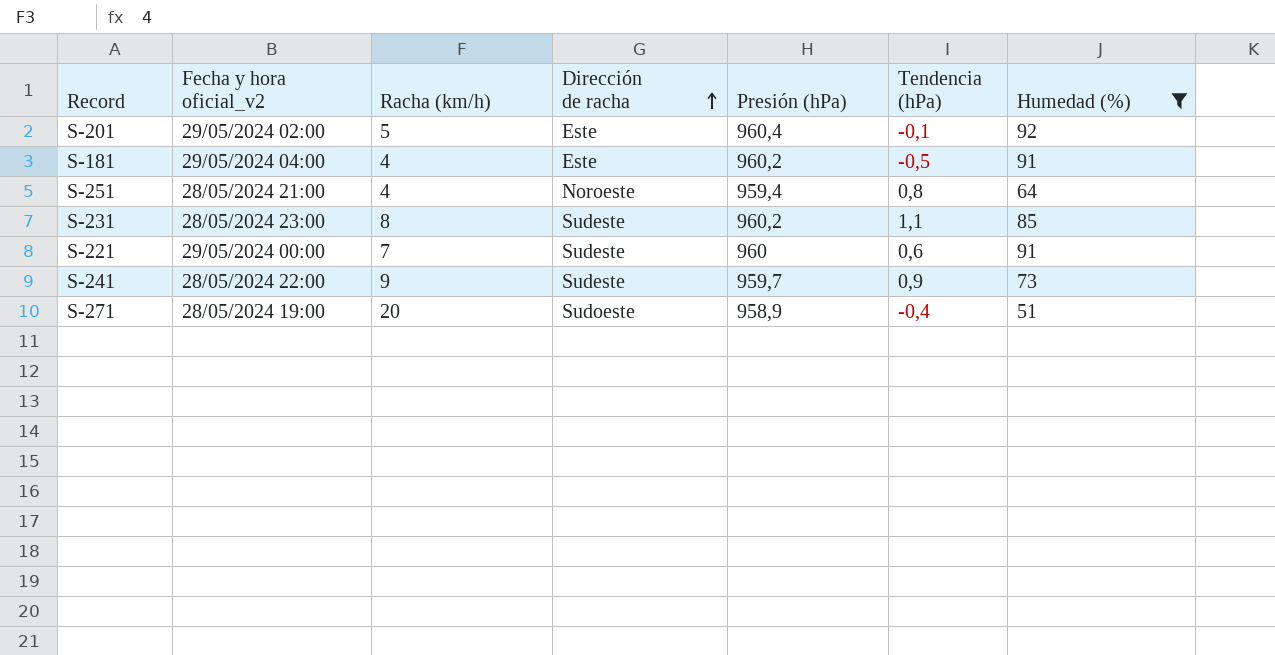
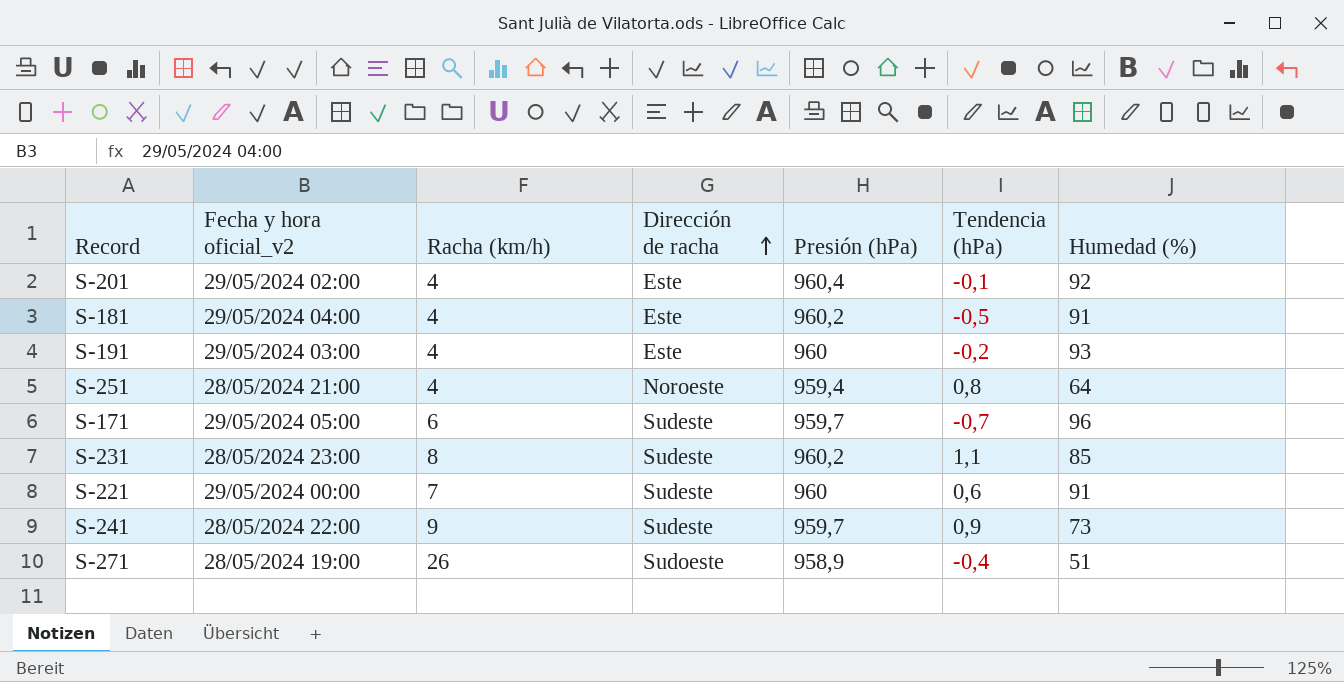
filter: Humedad (%) <= 92 -> none
S-201 | Racha (km/h): 5 -> 4
S-271 | Racha (km/h): 20 -> 26

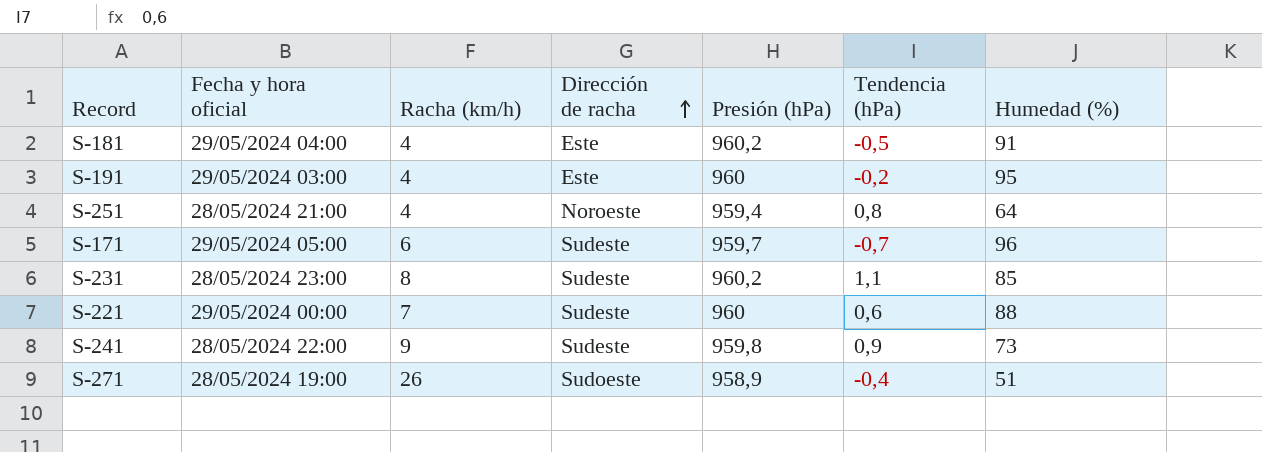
column name: Fecha y hora oficial_v2 -> Fecha y hora oficial
row S-201: 29/05/2024 02:00 | 4 | Este | 960,4 | -0,1 | 92 -> none
S-191 | Humedad (%): 93 -> 95
S-221 | Humedad (%): 91 -> 88
S-241 | Presión (hPa): 959,7 -> 959,8

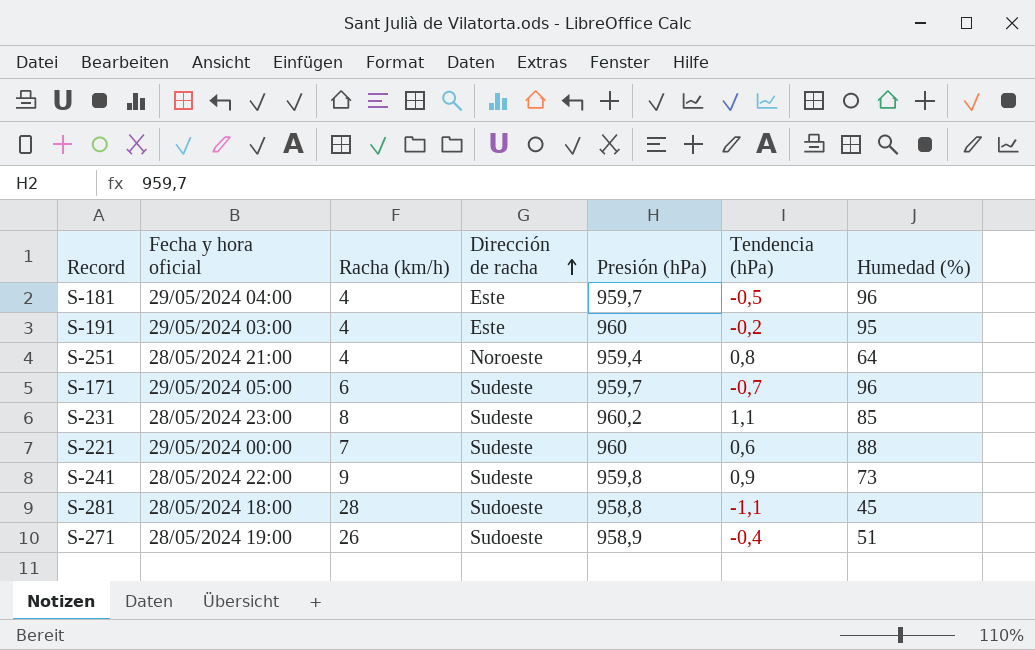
S-181 | Presión (hPa): 960,2 -> 959,7
S-181 | Humedad (%): 91 -> 96
row S-281: none -> 28/05/2024 18:00 | 28 | Sudoeste | 958,8 | -1,1 | 45

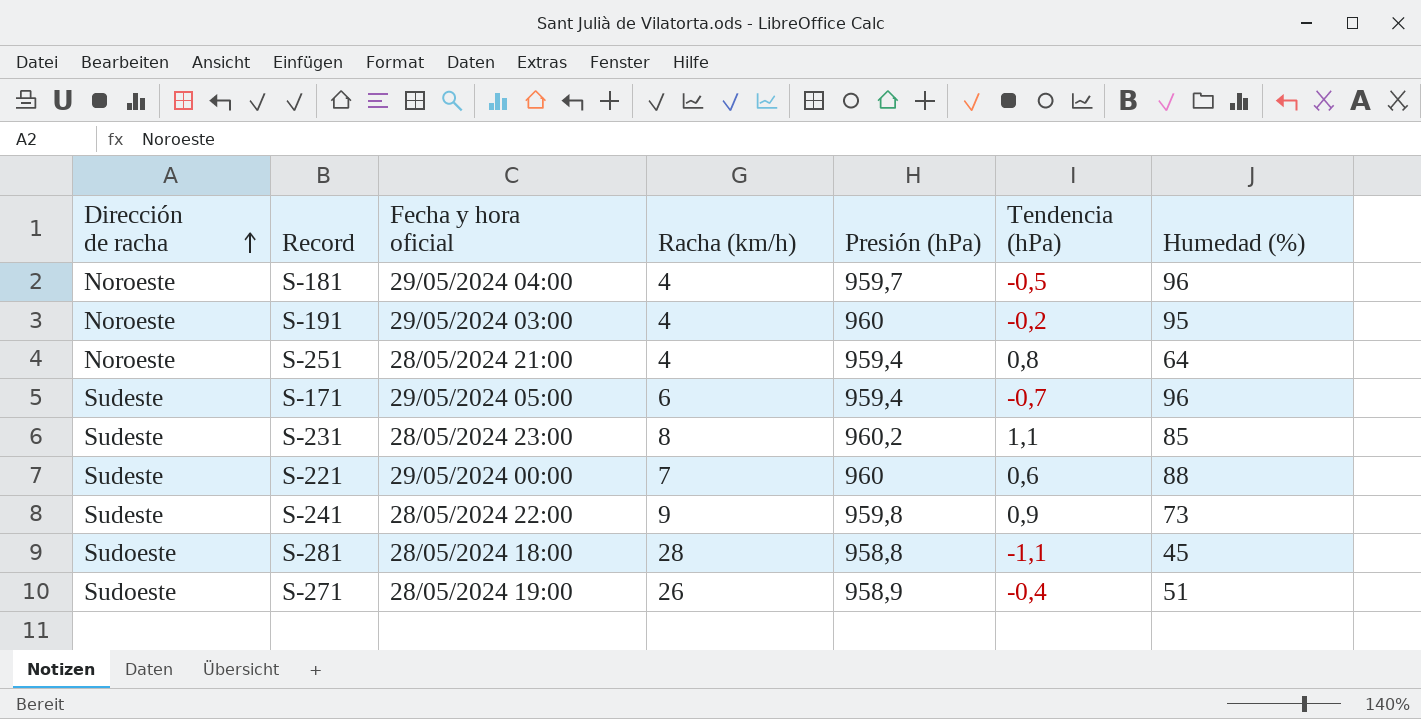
column Dirección de racha | position: 4 -> 1
S-181 | Dirección de racha: Este -> Noroeste
S-191 | Dirección de racha: Este -> Noroeste
S-171 | Presión (hPa): 959,7 -> 959,4

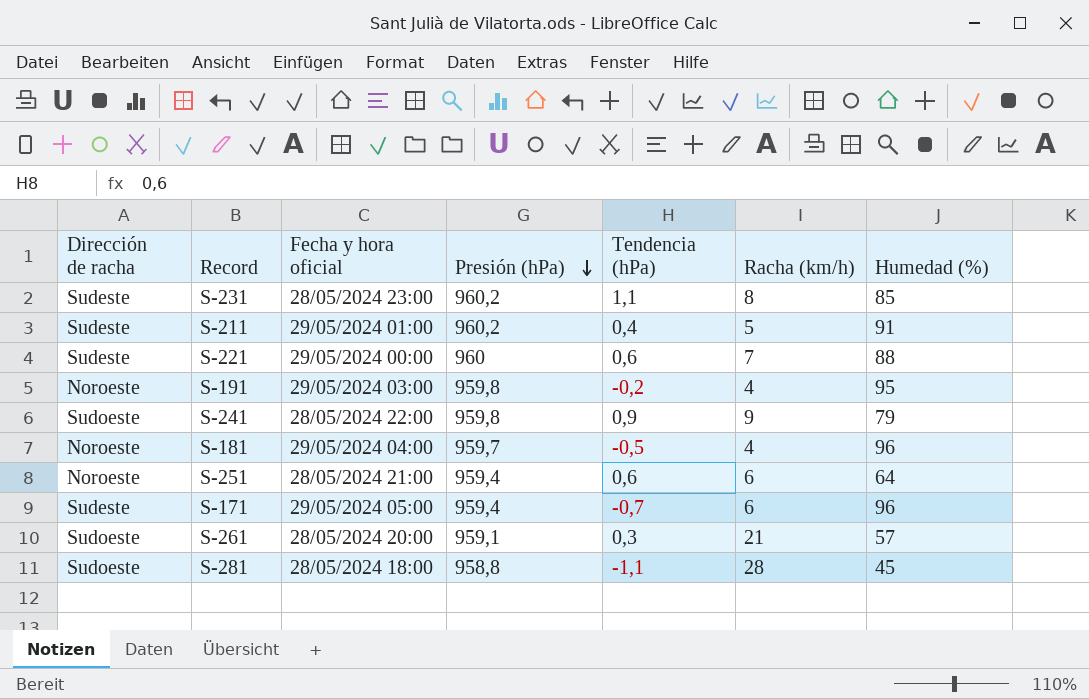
row order: Dirección de racha ascending -> Presión (hPa) descending
column Racha (km/h) | position: 4 -> 6
row S-271: Sudoeste | 28/05/2024 19:00 | 26 | 958,9 | -0,4 | 51 -> none
row S-211: none -> Sudeste | 29/05/2024 01:00 | 960,2 | 0,4 | 5 | 91
S-191 | Presión (hPa): 960 -> 959,8
S-241 | Dirección de racha: Sudeste -> Sudoeste
S-241 | Humedad (%): 73 -> 79
S-251 | Tendencia (hPa): 0,8 -> 0,6
S-251 | Racha (km/h): 4 -> 6
row S-261: none -> Sudoeste | 28/05/2024 20:00 | 959,1 | 0,3 | 21 | 57

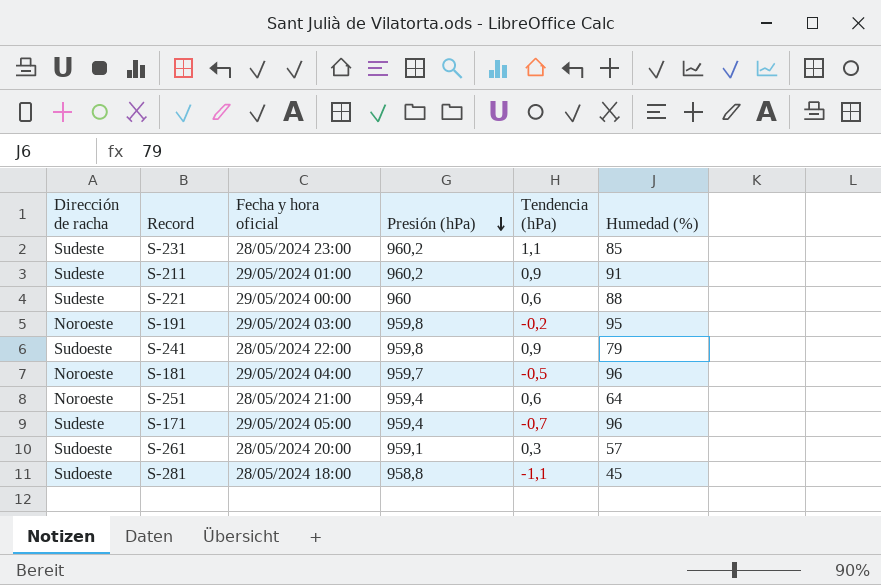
column Racha (km/h) | position: 6 -> none
S-211 | Tendencia (hPa): 0,4 -> 0,9

